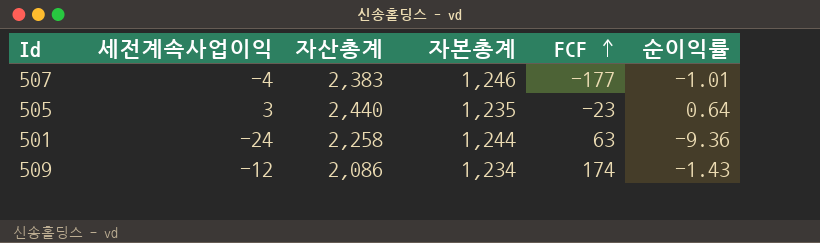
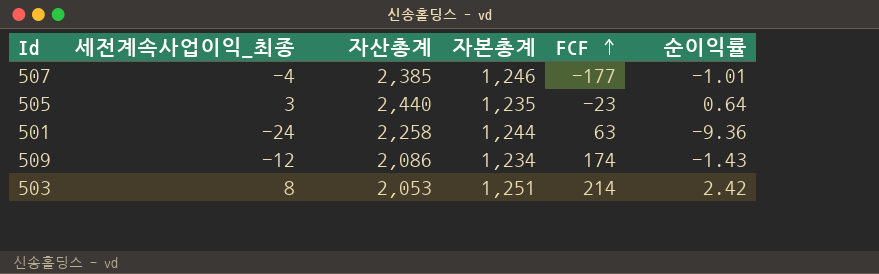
column name: 세전계속사업이익 -> 세전계속사업이익_최종
507 | 자산총계: 2,383 -> 2,385
row 503: none -> 8 | 2,053 | 1,251 | 214 | 2.42

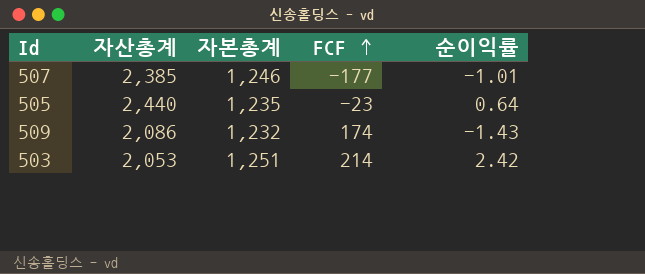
column 세전계속사업이익_최종 | position: 2 -> none
row 501: -24 | 2,258 | 1,244 | 63 | -9.36 -> none
509 | 자본총계: 1,234 -> 1,232

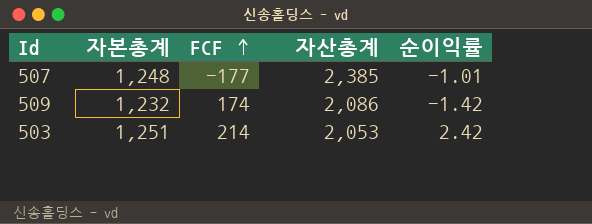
column 자산총계 | position: 2 -> 4
row 505: 2,440 | 1,235 | -23 | 0.64 -> none
507 | 자본총계: 1,246 -> 1,248
509 | 순이익률: -1.43 -> -1.42

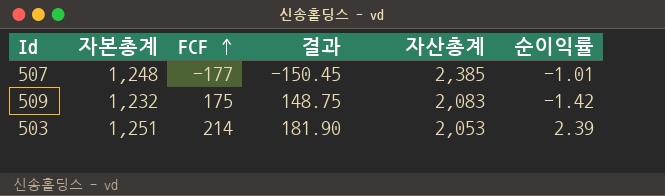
column 결과 | formula: none -> [FCF] * 0.85
509 | FCF: 174 -> 175
509 | 자산총계: 2,086 -> 2,083
503 | 순이익률: 2.42 -> 2.39

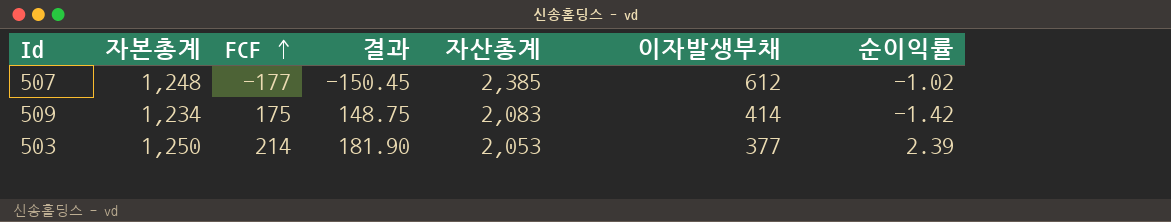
column 이자발생부채 | position: none -> 6
507 | 순이익률: -1.01 -> -1.02
509 | 자본총계: 1,232 -> 1,234
503 | 자본총계: 1,251 -> 1,250

